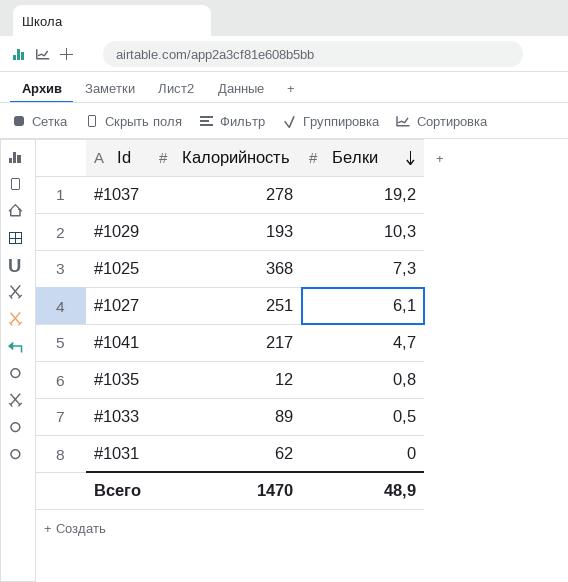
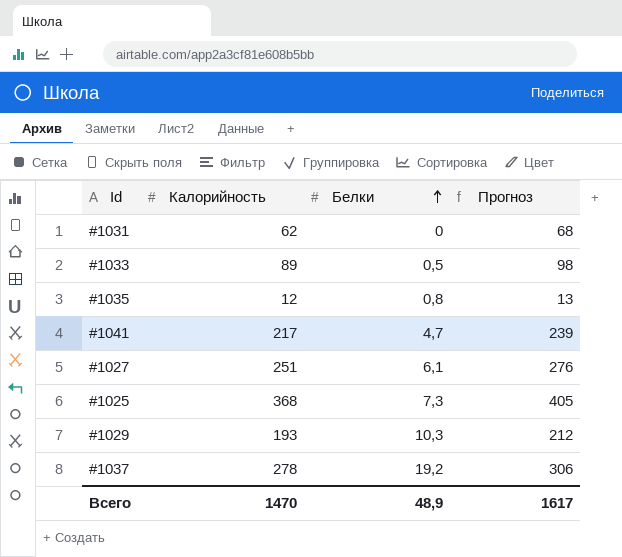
row order: Белки descending -> Белки ascending
column Прогноз | formula: none -> [Калорийность] * 1,1

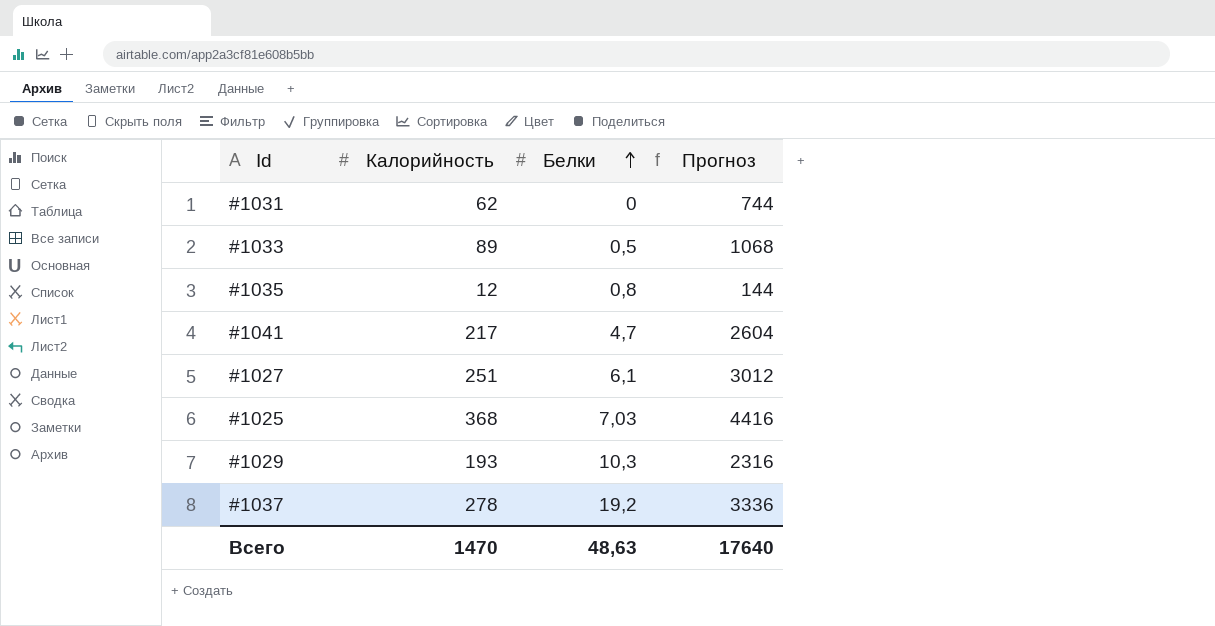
column Прогноз | formula: [Калорийность] * 1,1 -> [Калорийность] * 12
#1025 | Белки: 7,3 -> 7,03
Всего | Белки: 48,9 -> 48,63
Всего | Прогноз: 1617 -> 17640

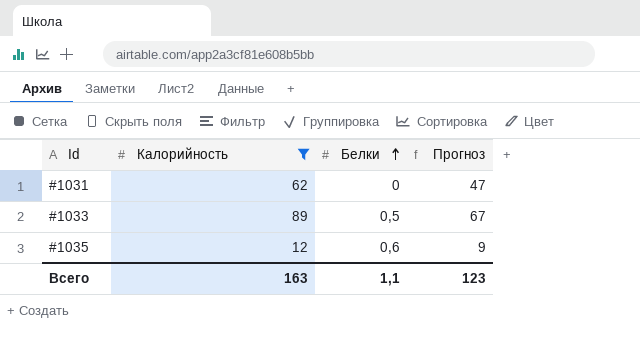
filter: none -> Калорийность <= 89
column Прогноз | formula: [Калорийность] * 12 -> [Калорийность] * 0,75
#1035 | Белки: 0,8 -> 0,6
Всего | Калорийность: 1470 -> 163
Всего | Белки: 48,63 -> 1,1
Всего | Прогноз: 17640 -> 123

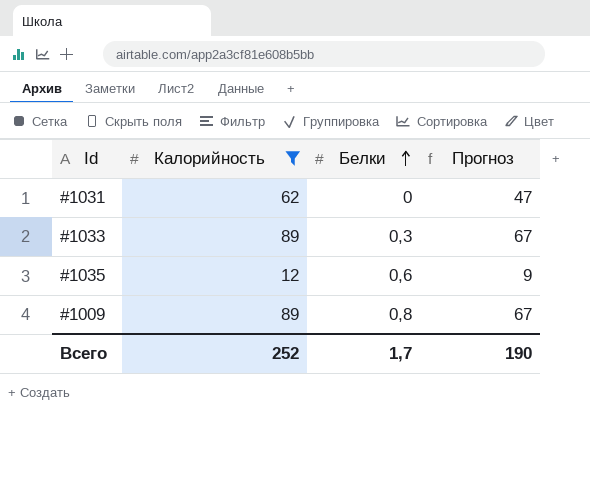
#1033 | Белки: 0,5 -> 0,3
row #1009: none -> 89 | 0,8 | 67
Всего | Калорийность: 163 -> 252
Всего | Белки: 1,1 -> 1,7
Всего | Прогноз: 123 -> 190

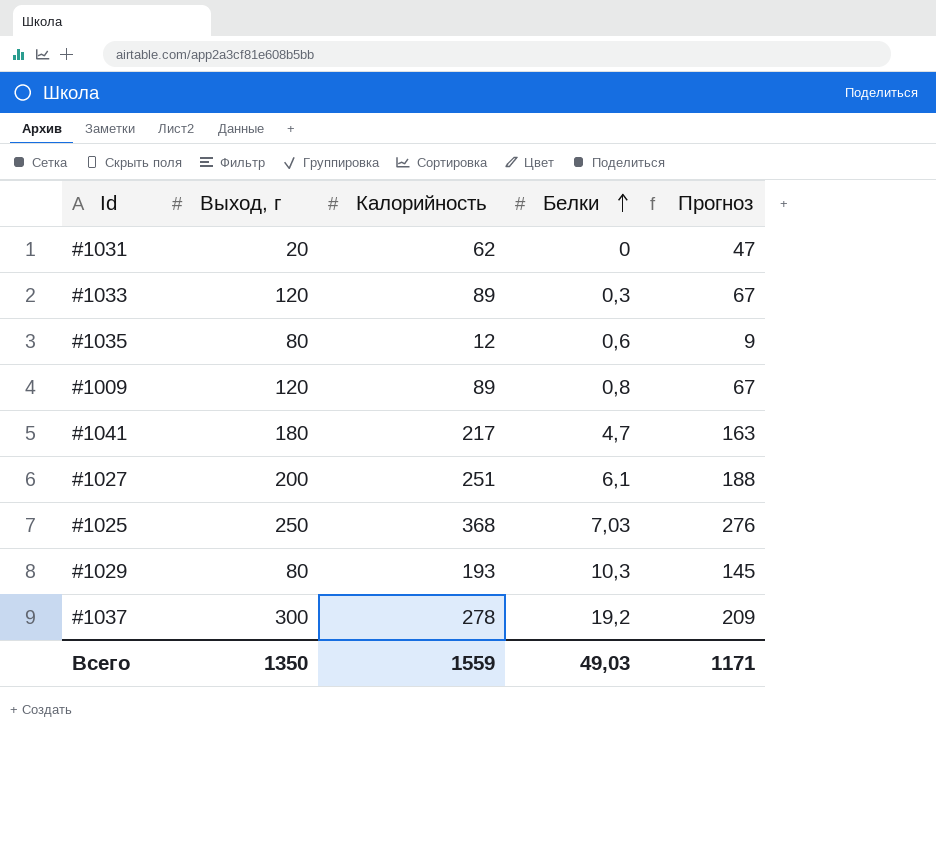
filter: Калорийность <= 89 -> none
column Выход, г | position: none -> 2
Всего | Калорийность: 252 -> 1559
Всего | Белки: 1,7 -> 49,03
Всего | Прогноз: 190 -> 1171

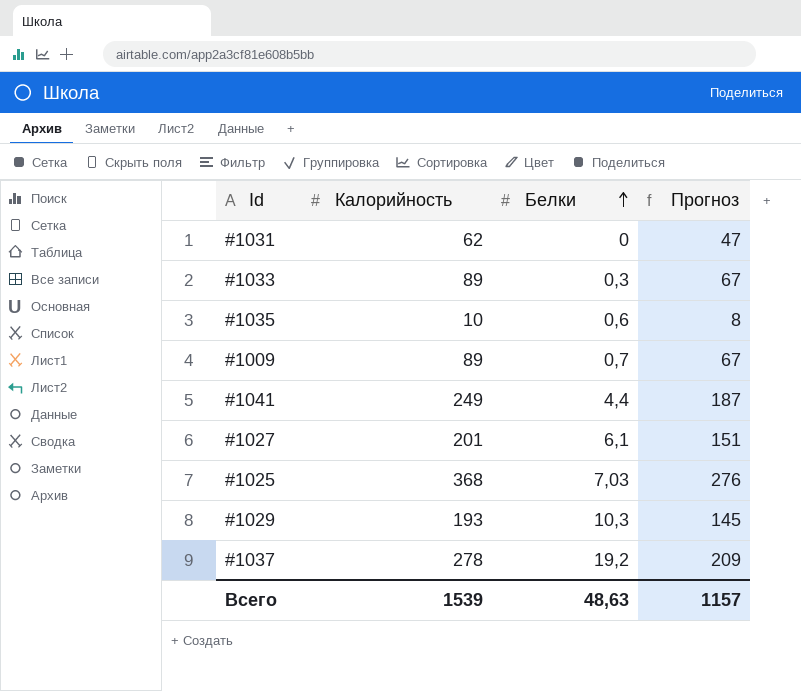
column Выход, г | position: 2 -> none
#1035 | Калорийность: 12 -> 10
#1035 | Прогноз: 9 -> 8
#1009 | Белки: 0,8 -> 0,7
#1041 | Калорийность: 217 -> 249
#1041 | Белки: 4,7 -> 4,4
#1041 | Прогноз: 163 -> 187
#1027 | Калорийность: 251 -> 201
#1027 | Прогноз: 188 -> 151
Всего | Калорийность: 1559 -> 1539
Всего | Белки: 49,03 -> 48,63
Всего | Прогноз: 1171 -> 1157

